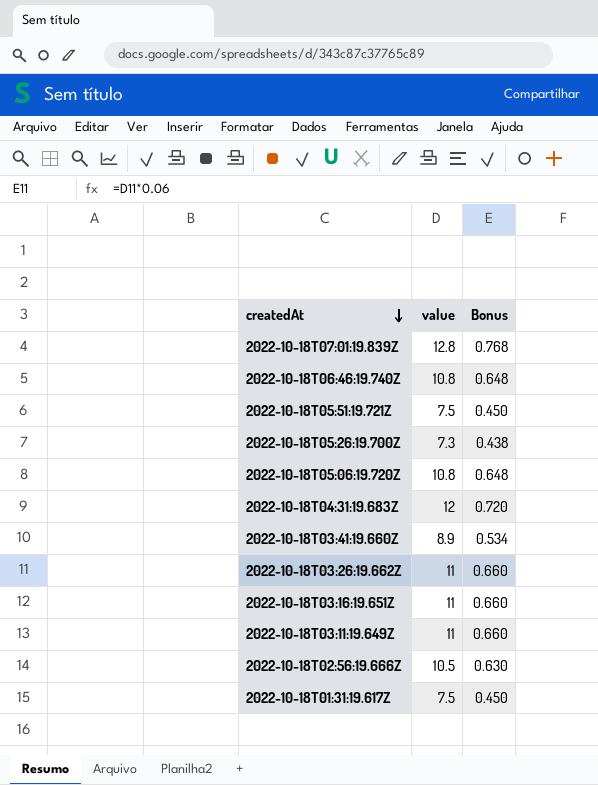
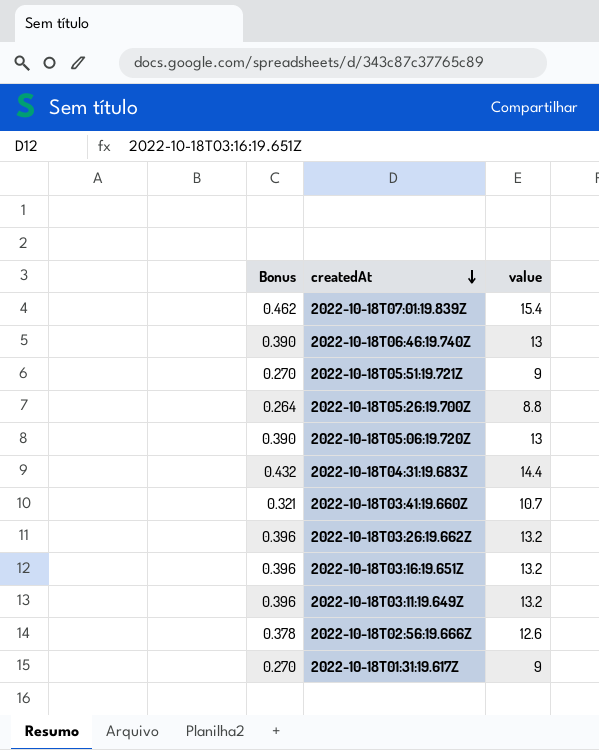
column Bonus | formula: [value] * 0.06 -> [value] * 0.03
column Bonus | position: 3 -> 1
2022-10-18T07:01:19.839Z | value: 12.8 -> 15.4
2022-10-18T06:46:19.740Z | value: 10.8 -> 13
2022-10-18T05:51:19.721Z | value: 7.5 -> 9
2022-10-18T05:26:19.700Z | value: 7.3 -> 8.8
2022-10-18T05:06:19.720Z | value: 10.8 -> 13
2022-10-18T04:31:19.683Z | value: 12 -> 14.4
2022-10-18T03:41:19.660Z | value: 8.9 -> 10.7
2022-10-18T03:26:19.662Z | value: 11 -> 13.2
2022-10-18T03:16:19.651Z | value: 11 -> 13.2
2022-10-18T03:11:19.649Z | value: 11 -> 13.2
2022-10-18T02:56:19.666Z | value: 10.5 -> 12.6
2022-10-18T01:31:19.617Z | value: 7.5 -> 9

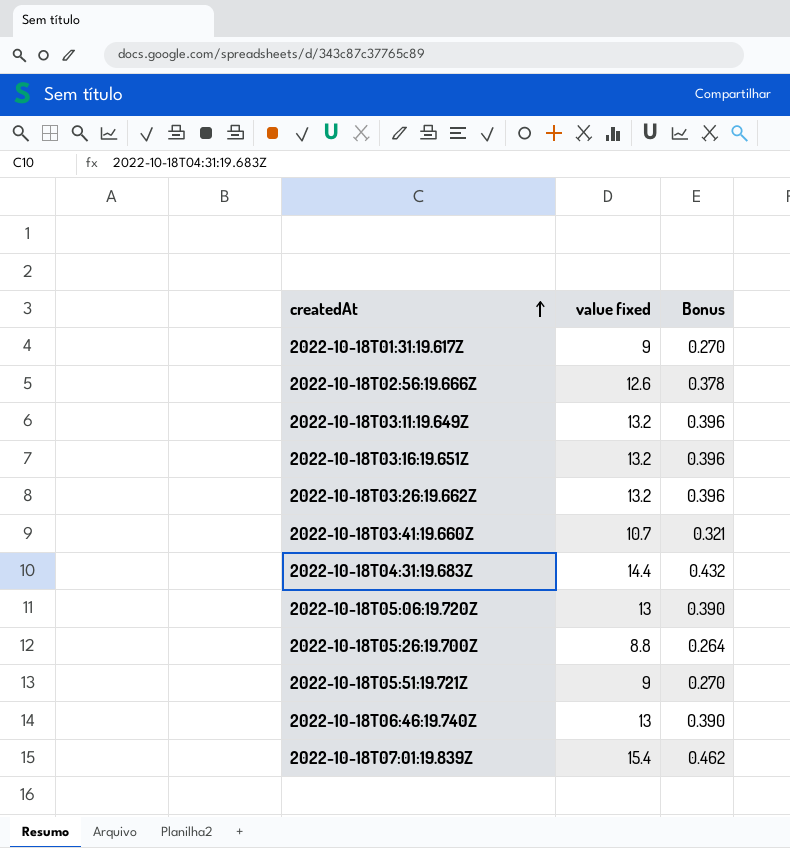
row order: createdAt descending -> createdAt ascending
column name: value -> value fixed
column Bonus | position: 1 -> 3

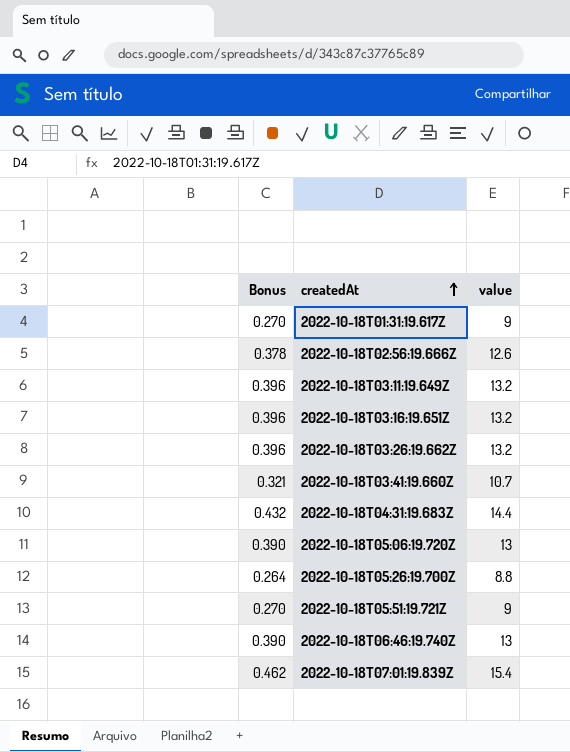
column Bonus | position: 3 -> 1
column name: value fixed -> value

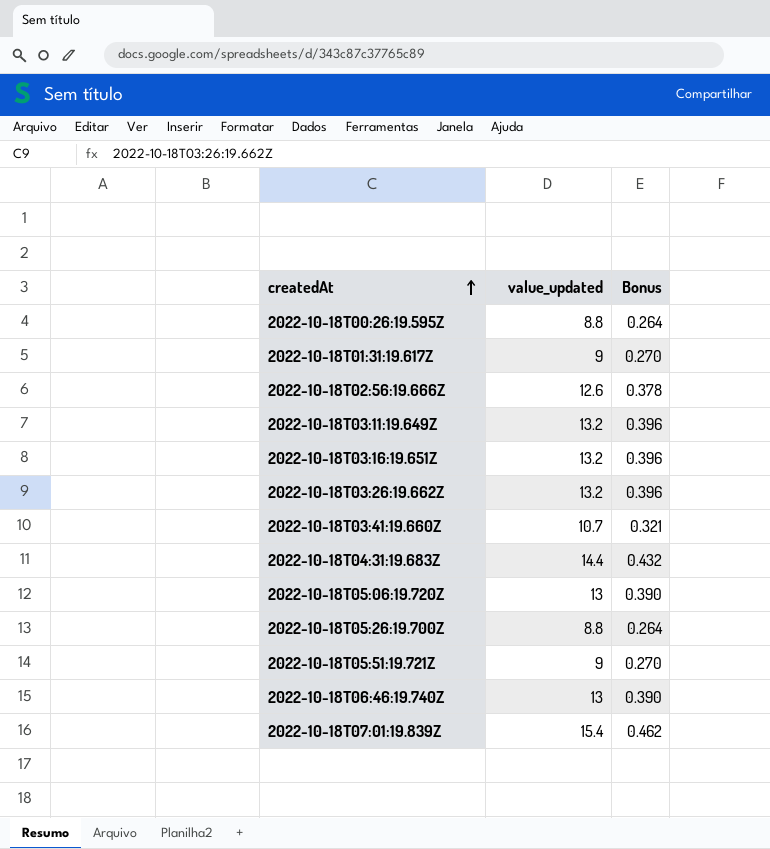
column name: value -> value_updated
column Bonus | position: 1 -> 3
row 2022-10-18T00:26:19.595Z: none -> 8.8 | 0.264

